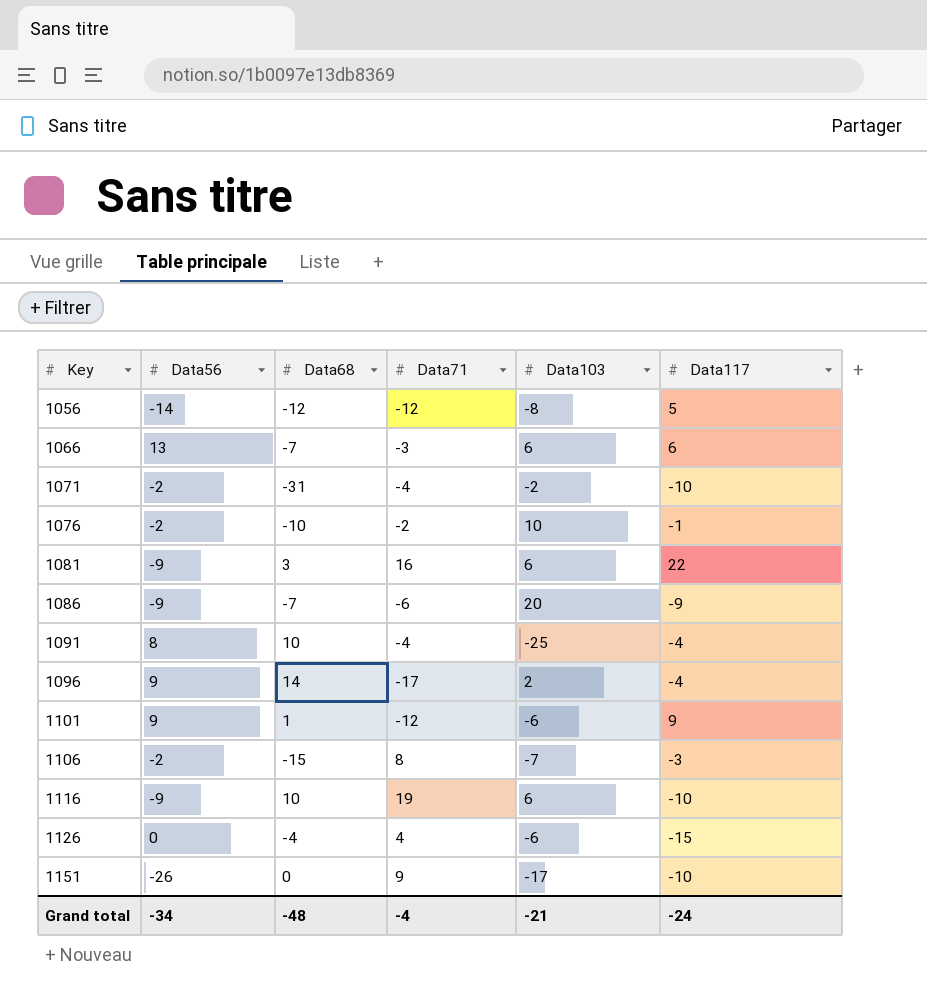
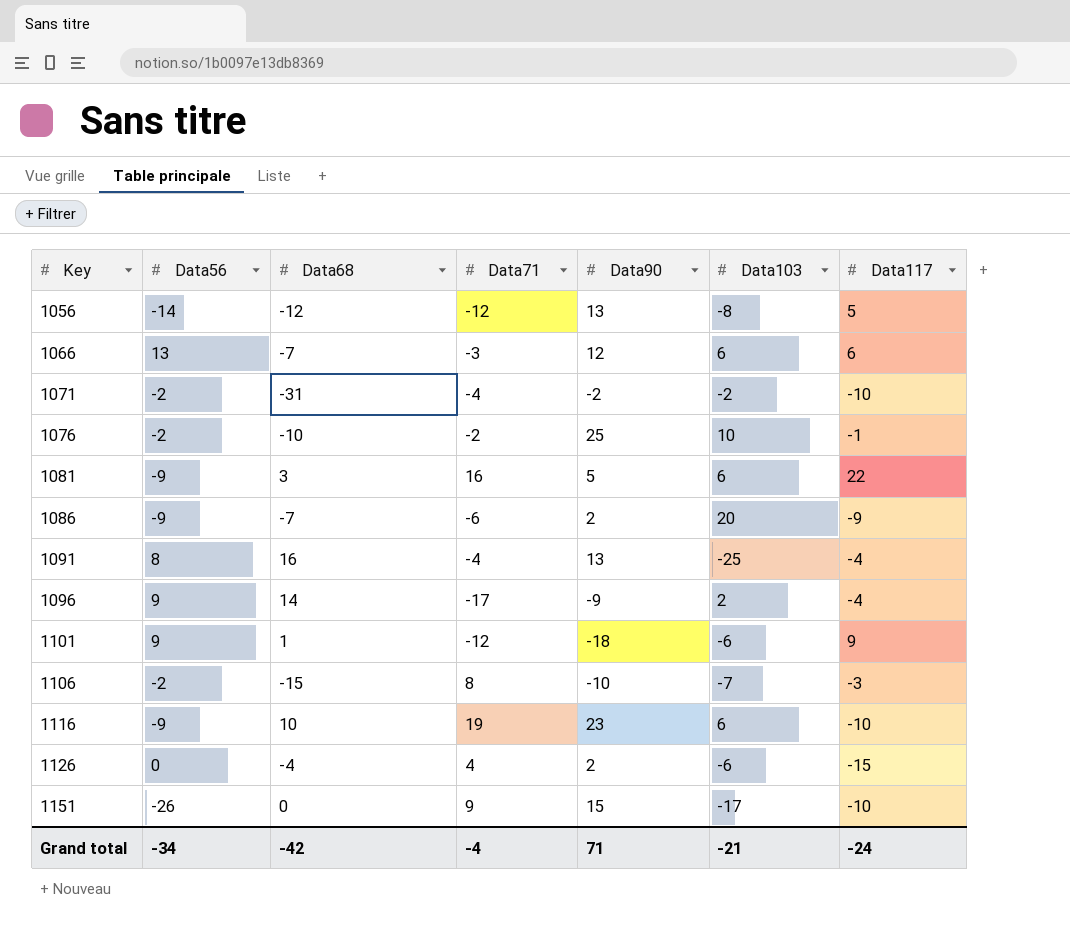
column Data90 | position: none -> 5
1091 | Data68: 10 -> 16
Grand total | Data68: -48 -> -42

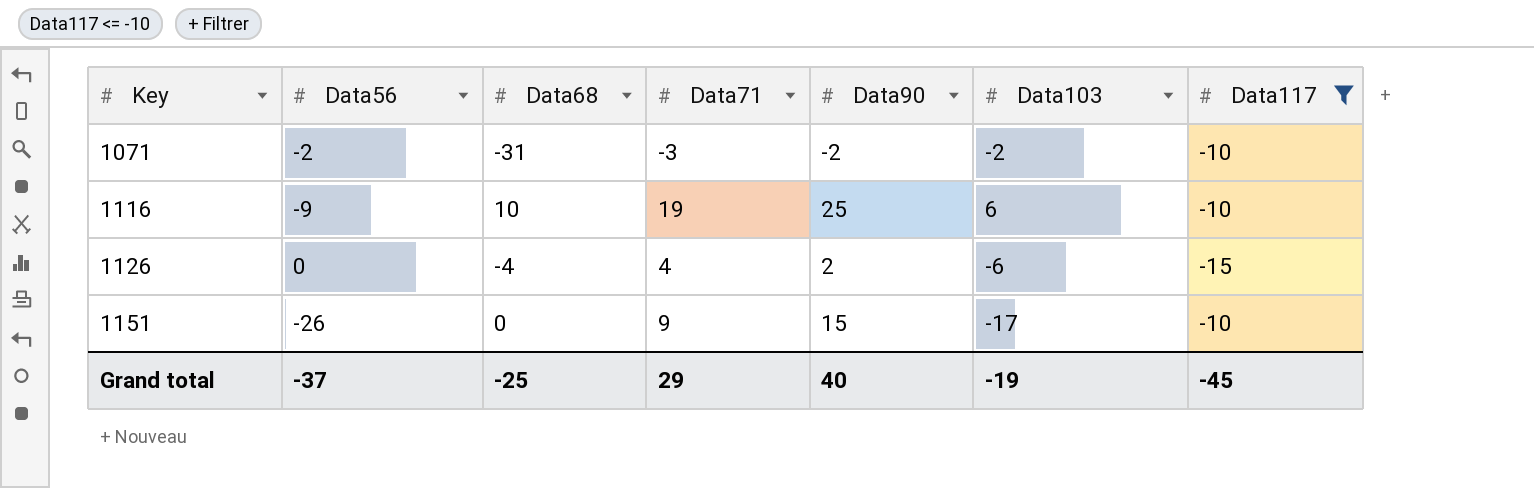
filter: none -> Data117 <= -10
1071 | Data71: -4 -> -3
1116 | Data90: 23 -> 25
Grand total | Data56: -34 -> -37
Grand total | Data68: -42 -> -25
Grand total | Data71: -4 -> 29
Grand total | Data90: 71 -> 40
Grand total | Data103: -21 -> -19
Grand total | Data117: -24 -> -45

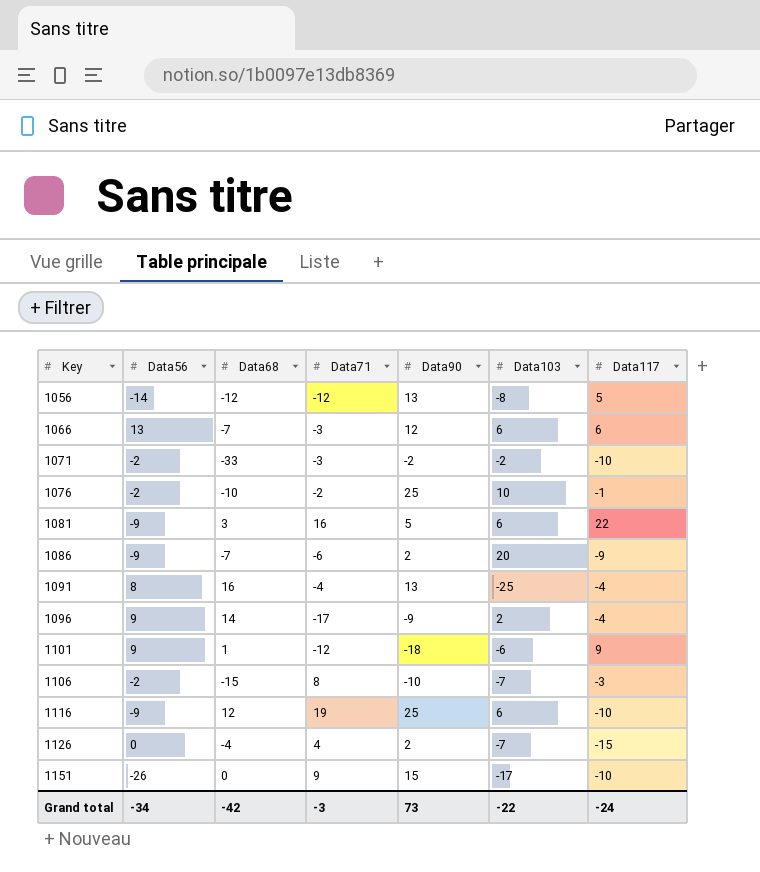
filter: Data117 <= -10 -> none
1071 | Data68: -31 -> -33
1116 | Data68: 10 -> 12
1126 | Data103: -6 -> -7
Grand total | Data56: -37 -> -34
Grand total | Data68: -25 -> -42
Grand total | Data71: 29 -> -3
Grand total | Data90: 40 -> 73
Grand total | Data103: -19 -> -22
Grand total | Data117: -45 -> -24

